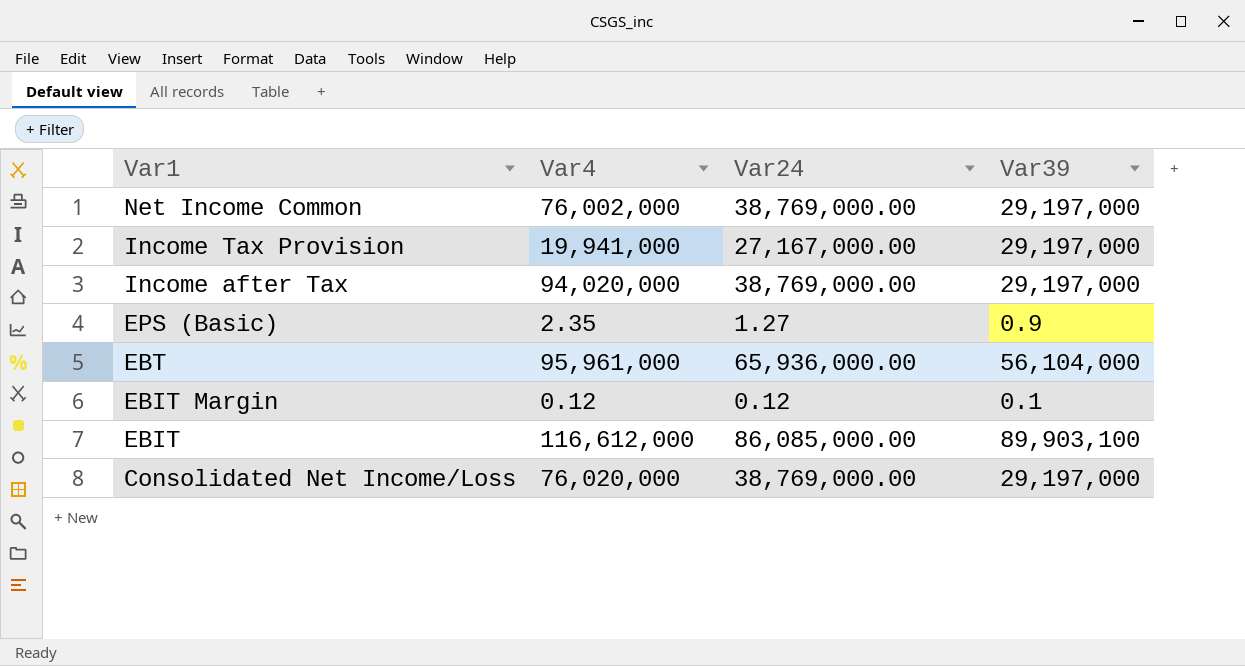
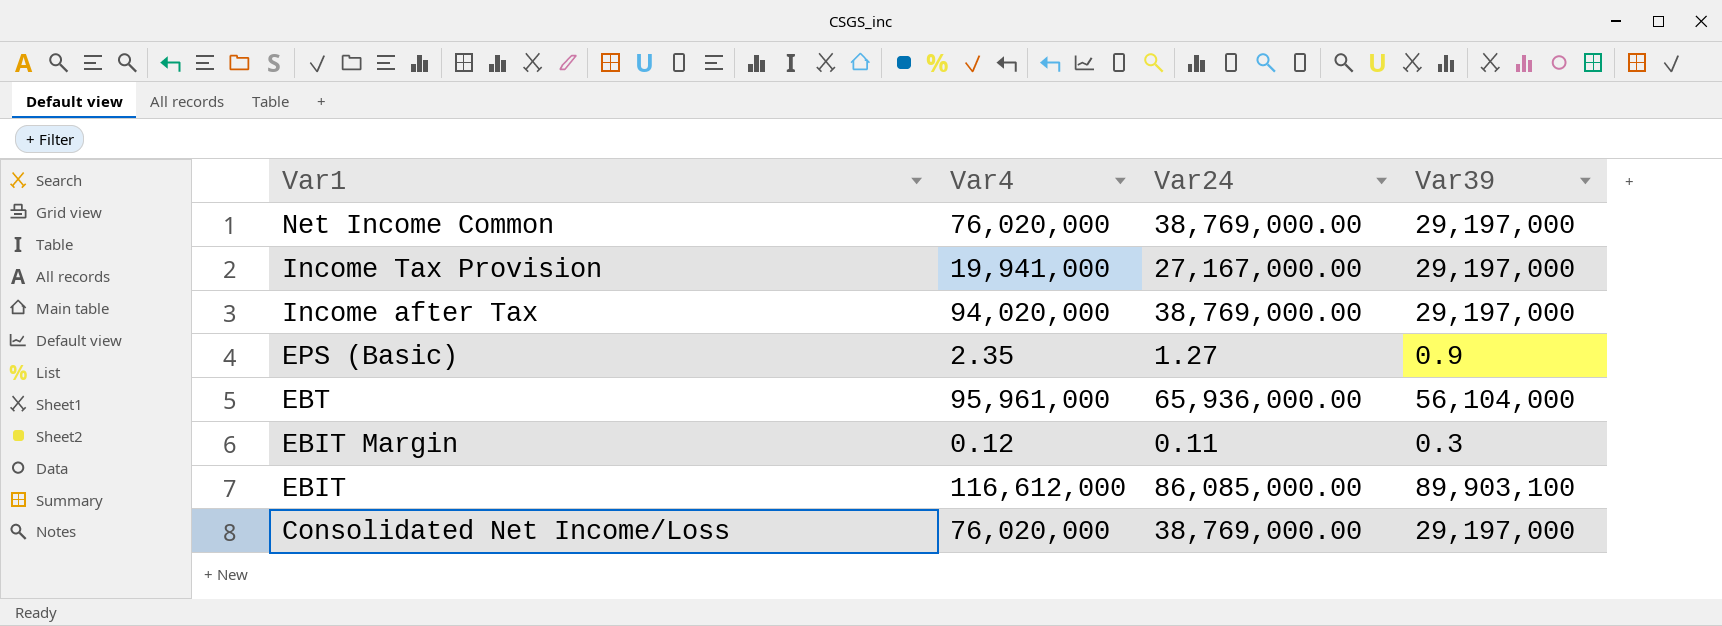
Net Income Common | Var4: 76,002,000 -> 76,020,000
EBIT Margin | Var24: 0.12 -> 0.11
EBIT Margin | Var39: 0.1 -> 0.3

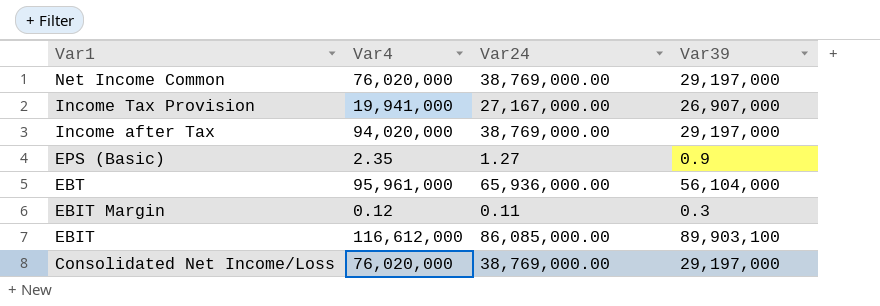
Income Tax Provision | Var39: 29,197,000 -> 26,907,000

